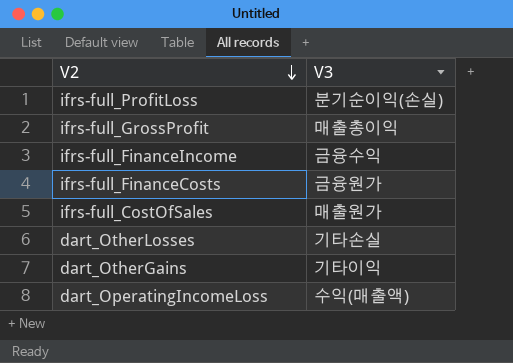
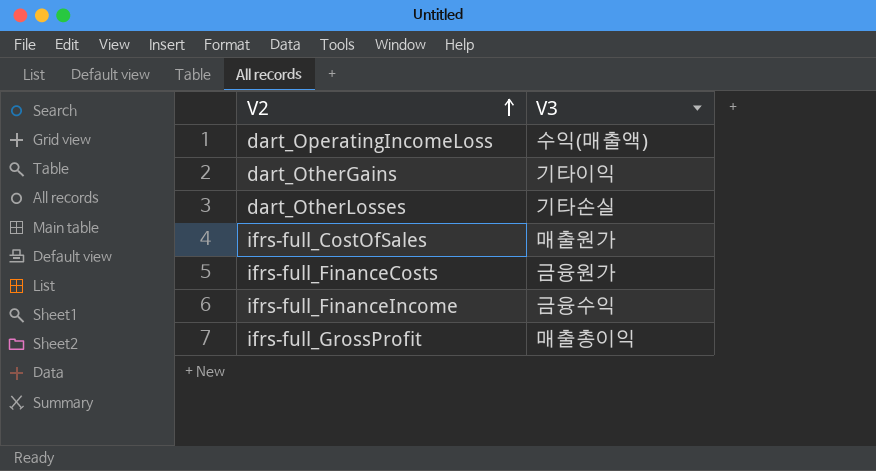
row order: V2 descending -> V2 ascending
row ifrs-full_ProfitLoss: 분기순이익(손실) -> none

